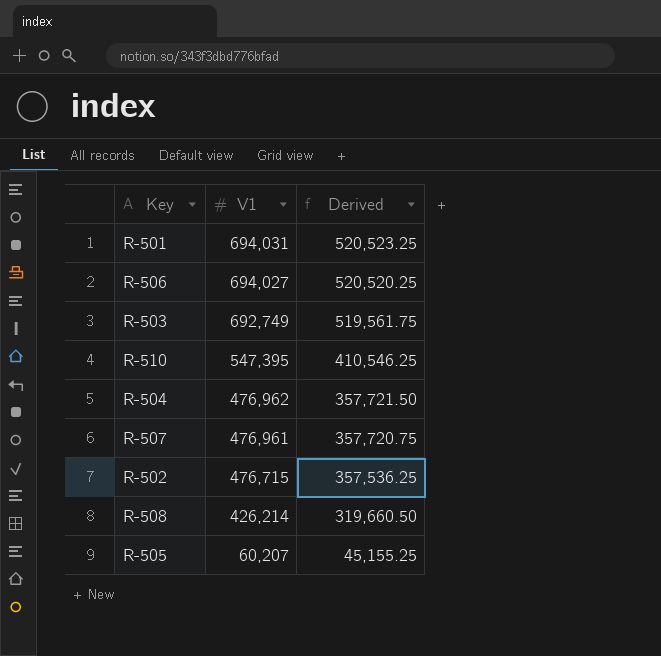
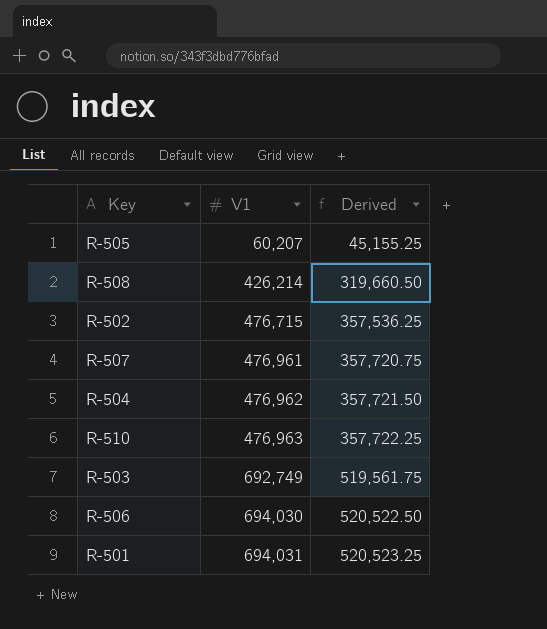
row order: V1 descending -> V1 ascending
R-510 | V1: 547,395 -> 476,963
R-510 | Derived: 410,546.25 -> 357,722.25
R-506 | V1: 694,027 -> 694,030
R-506 | Derived: 520,520.25 -> 520,522.50

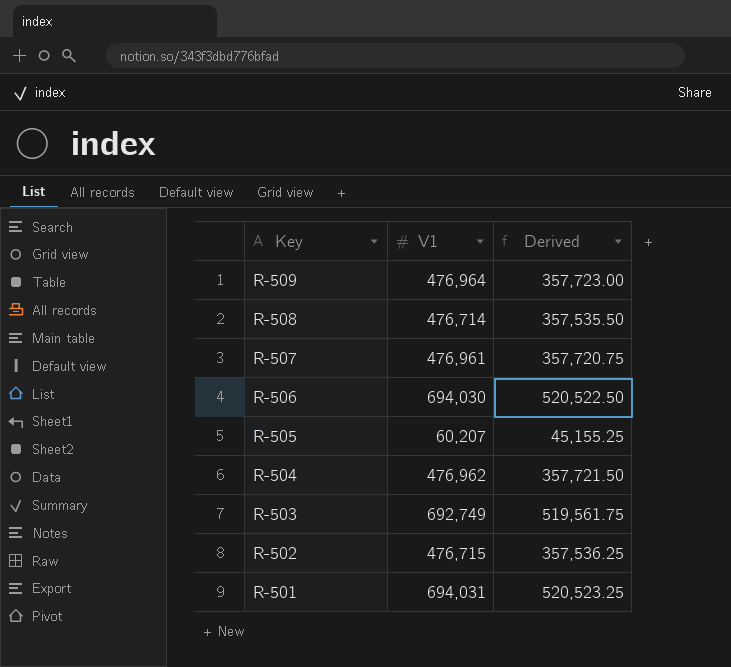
row order: V1 ascending -> Key descending
row R-510: 476,963 | 357,722.25 -> none
row R-509: none -> 476,964 | 357,723.00
R-508 | V1: 426,214 -> 476,714
R-508 | Derived: 319,660.50 -> 357,535.50

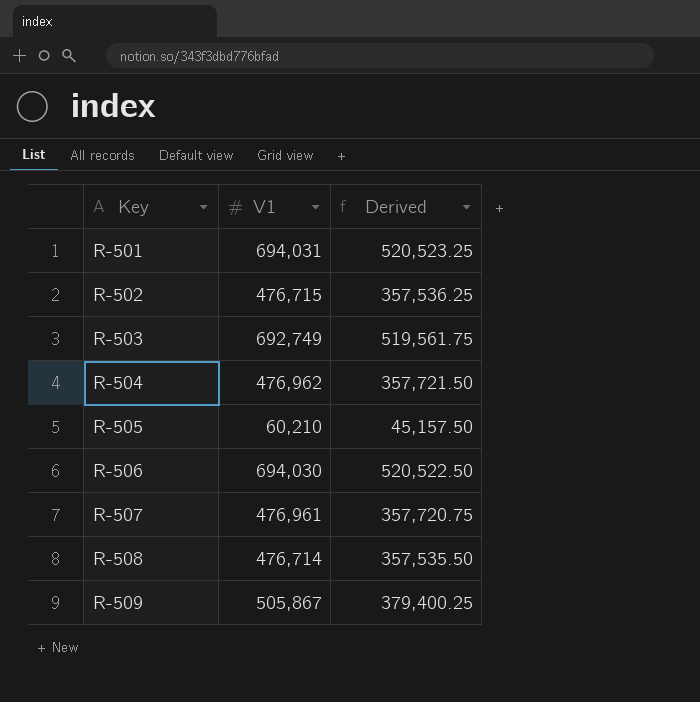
row order: Key descending -> Key ascending
R-505 | V1: 60,207 -> 60,210
R-505 | Derived: 45,155.25 -> 45,157.50
R-509 | V1: 476,964 -> 505,867
R-509 | Derived: 357,723.00 -> 379,400.25

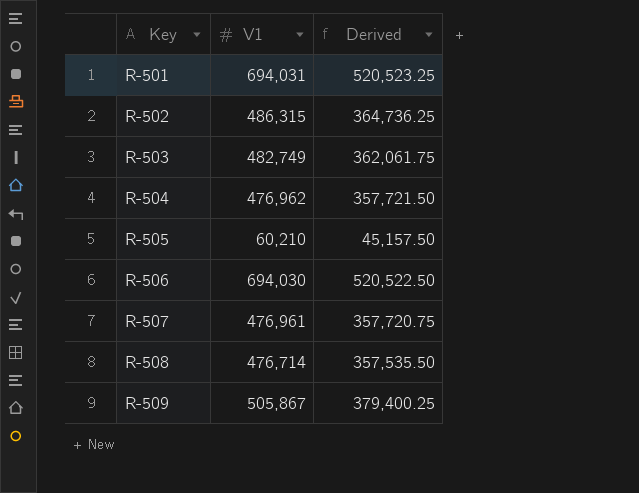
R-502 | V1: 476,715 -> 486,315
R-502 | Derived: 357,536.25 -> 364,736.25
R-503 | V1: 692,749 -> 482,749
R-503 | Derived: 519,561.75 -> 362,061.75

